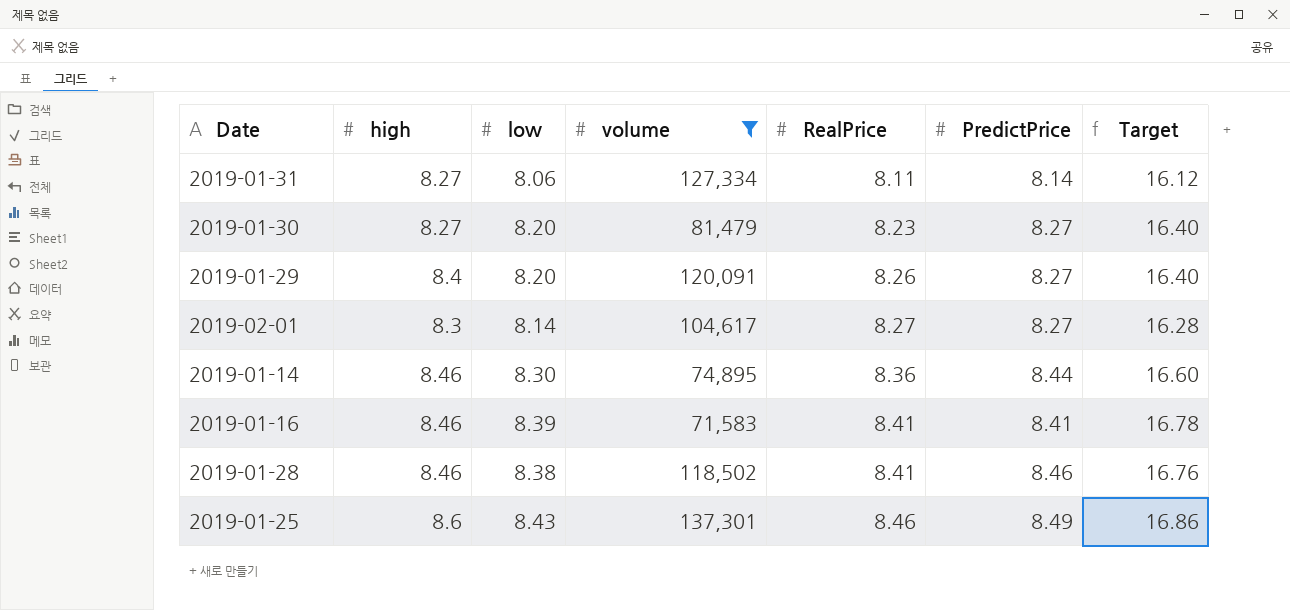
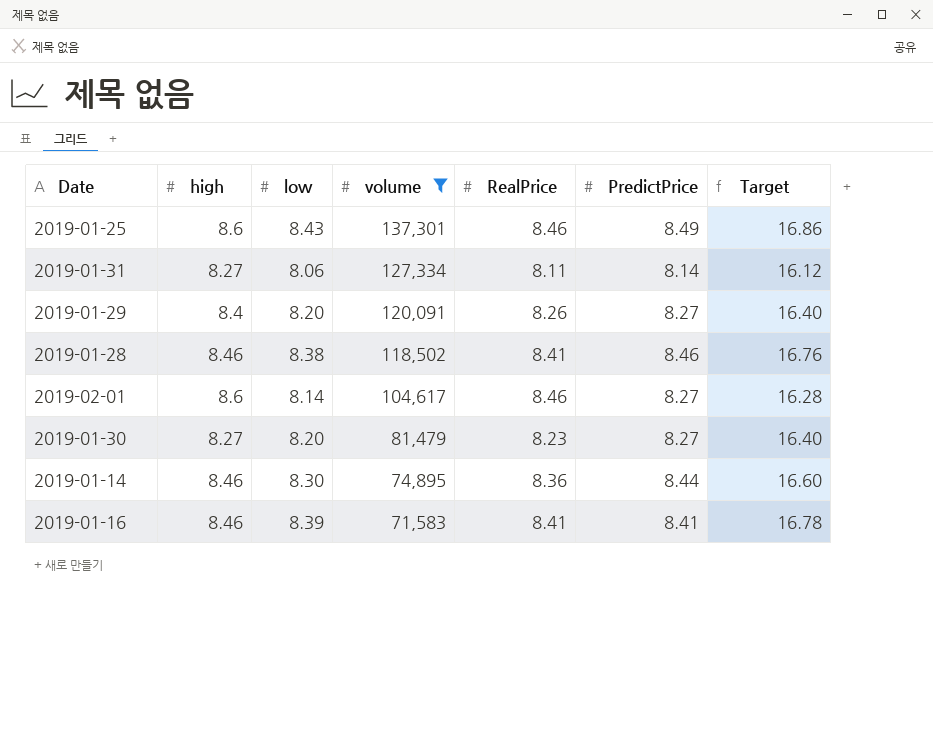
row order: RealPrice ascending -> volume descending
2019-02-01 | high: 8.3 -> 8.6
2019-02-01 | RealPrice: 8.27 -> 8.46

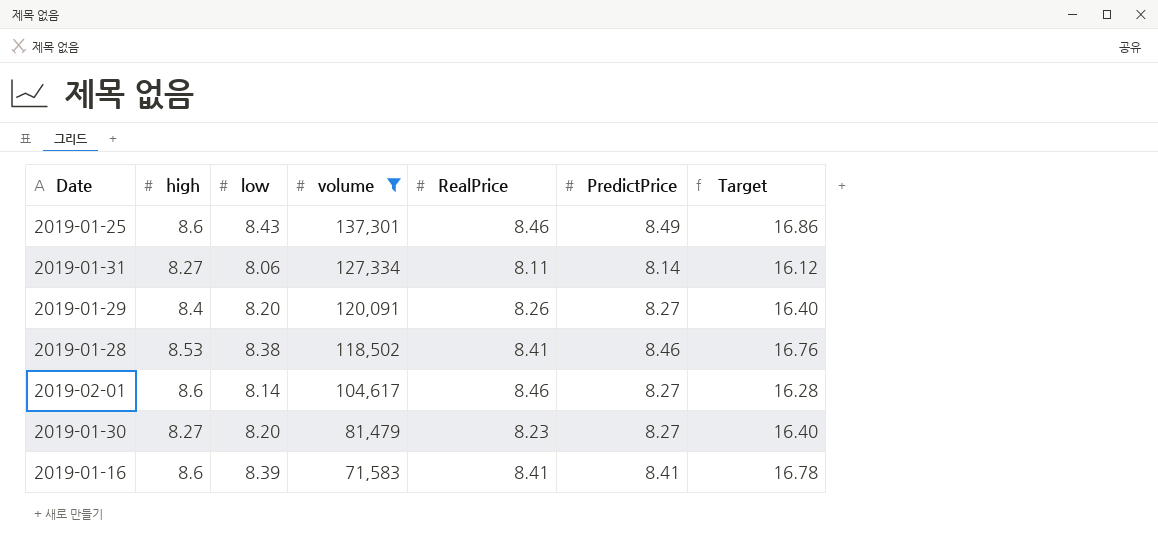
row 2019-01-14: 8.46 | 8.30 | 74,895 | 8.36 | 8.44 | 16.60 -> none
2019-01-28 | high: 8.46 -> 8.53
2019-01-16 | high: 8.46 -> 8.6

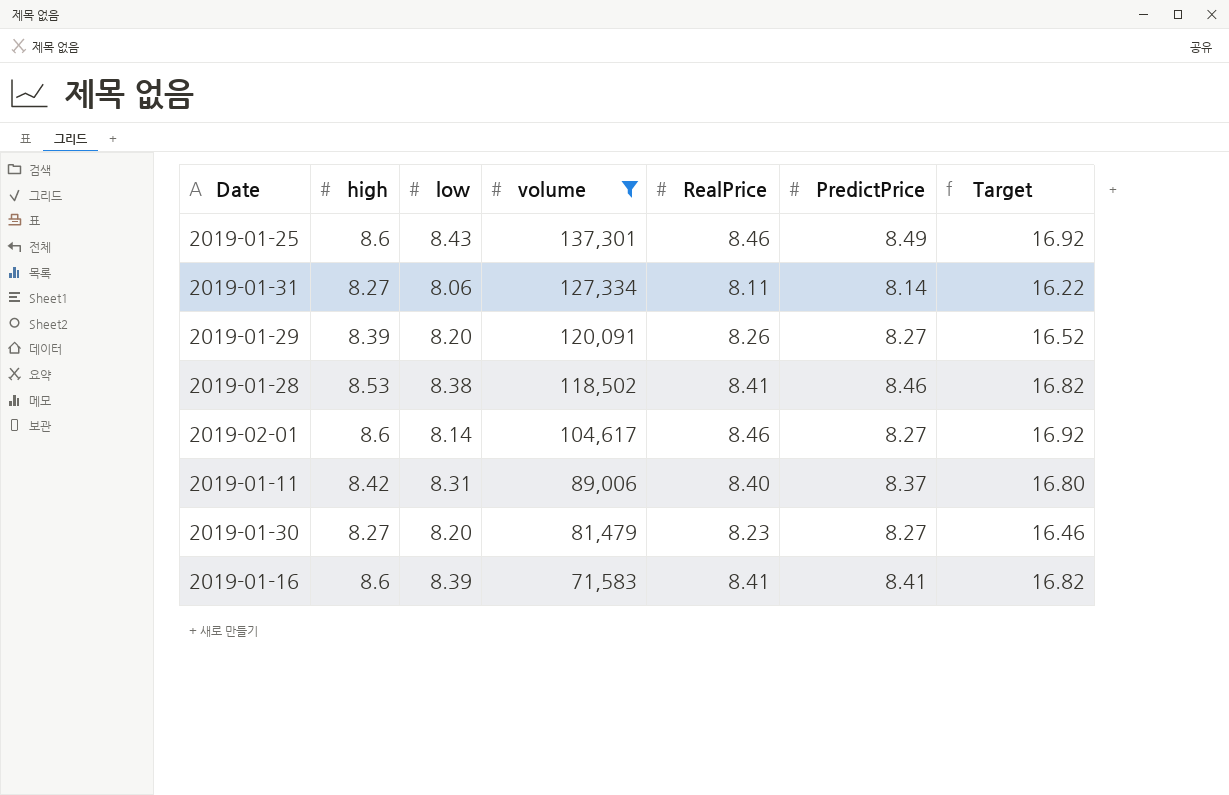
column Target | formula: [low] * 2 -> [RealPrice] * 2
2019-01-29 | high: 8.4 -> 8.39
row 2019-01-11: none -> 8.42 | 8.31 | 89,006 | 8.40 | 8.37 | 16.80

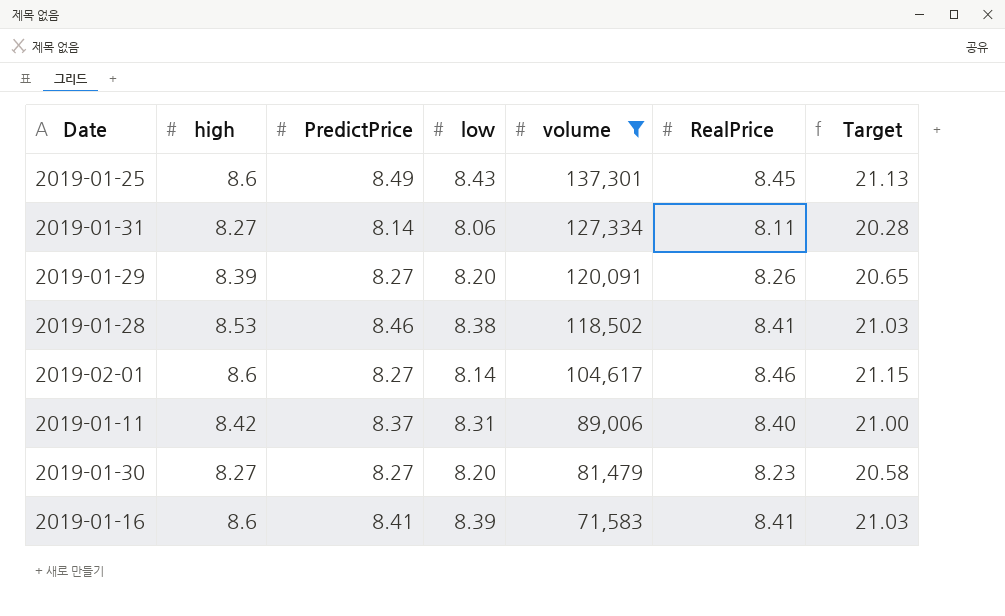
column PredictPrice | position: 6 -> 3
column Target | formula: [RealPrice] * 2 -> [RealPrice] * 2.5
2019-01-25 | RealPrice: 8.46 -> 8.45

